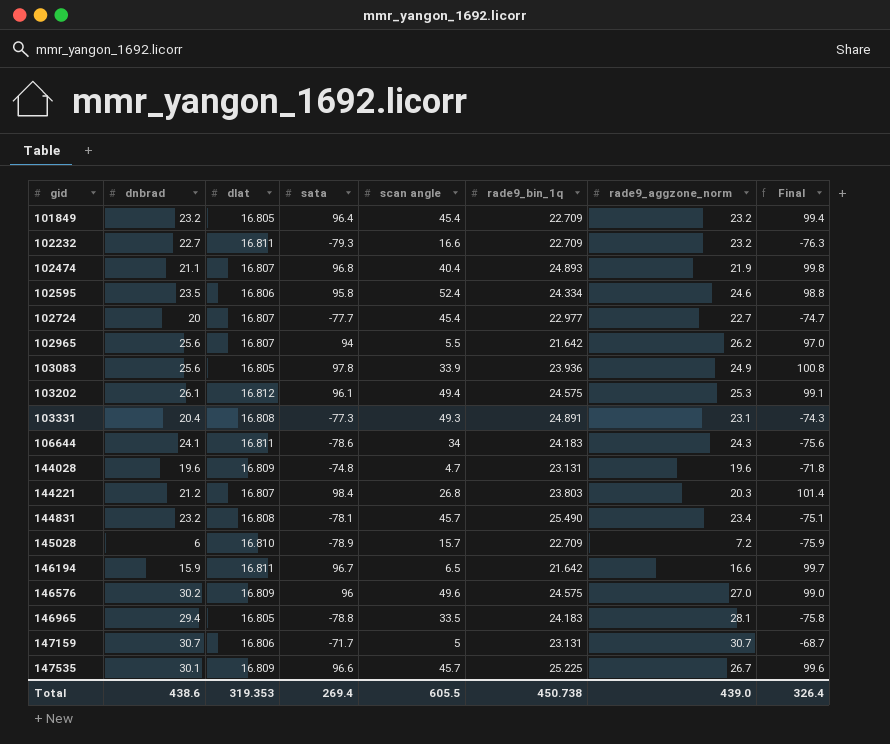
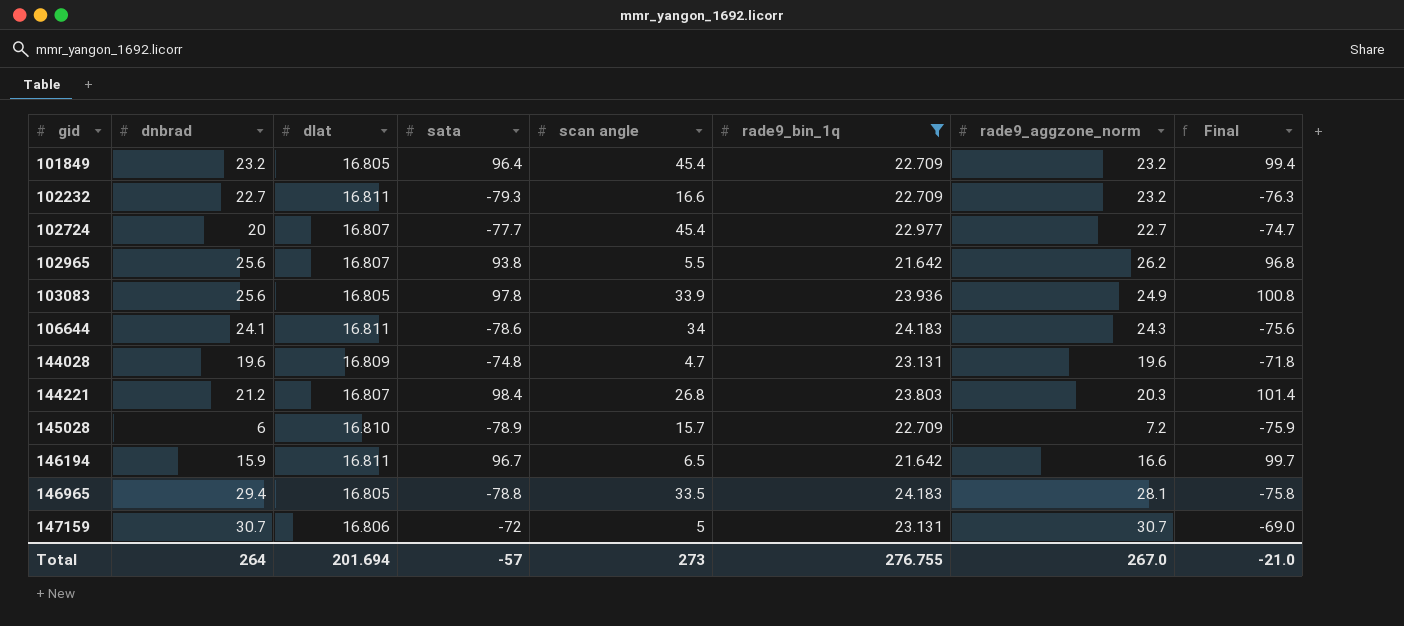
filter: none -> rade9_bin_1q <= 24.183
102965 | sata: 94 -> 93.8
102965 | Final: 97.0 -> 96.8
147159 | sata: -71.7 -> -72
147159 | Final: -68.7 -> -69.0
Total | dnbrad: 438.6 -> 264
Total | dlat: 319.353 -> 201.694
Total | sata: 269.4 -> -57
Total | scan angle: 605.5 -> 273
Total | rade9_bin_1q: 450.738 -> 276.755
Total | rade9_aggzone_norm: 439.0 -> 267.0
Total | Final: 326.4 -> -21.0

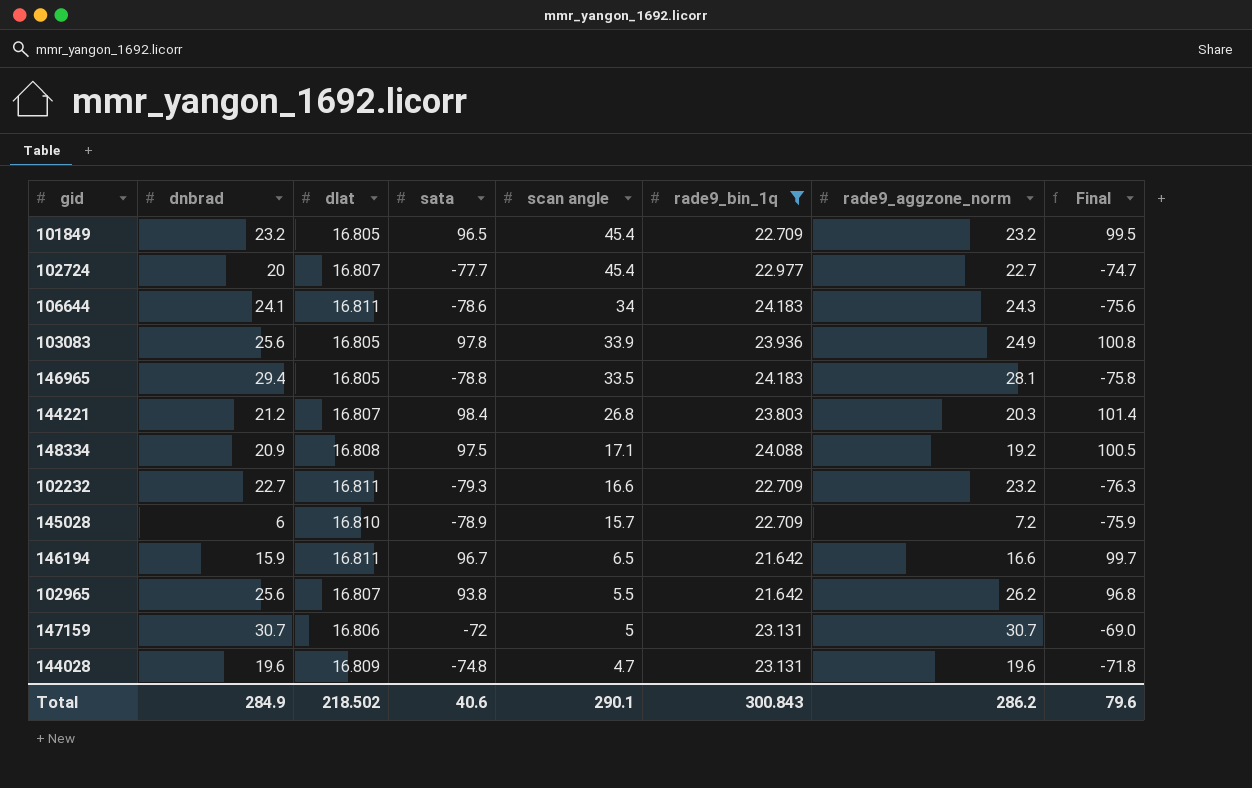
row order: gid ascending -> scan angle descending
101849 | sata: 96.4 -> 96.5
101849 | Final: 99.4 -> 99.5
row 148334: none -> 20.9 | 16.808 | 97.5 | 17.1 | 24.088 | 19.2 | 100.5
Total | dnbrad: 264 -> 284.9
Total | dlat: 201.694 -> 218.502
Total | sata: -57 -> 40.6
Total | scan angle: 273 -> 290.1
Total | rade9_bin_1q: 276.755 -> 300.843
Total | rade9_aggzone_norm: 267.0 -> 286.2
Total | Final: -21.0 -> 79.6

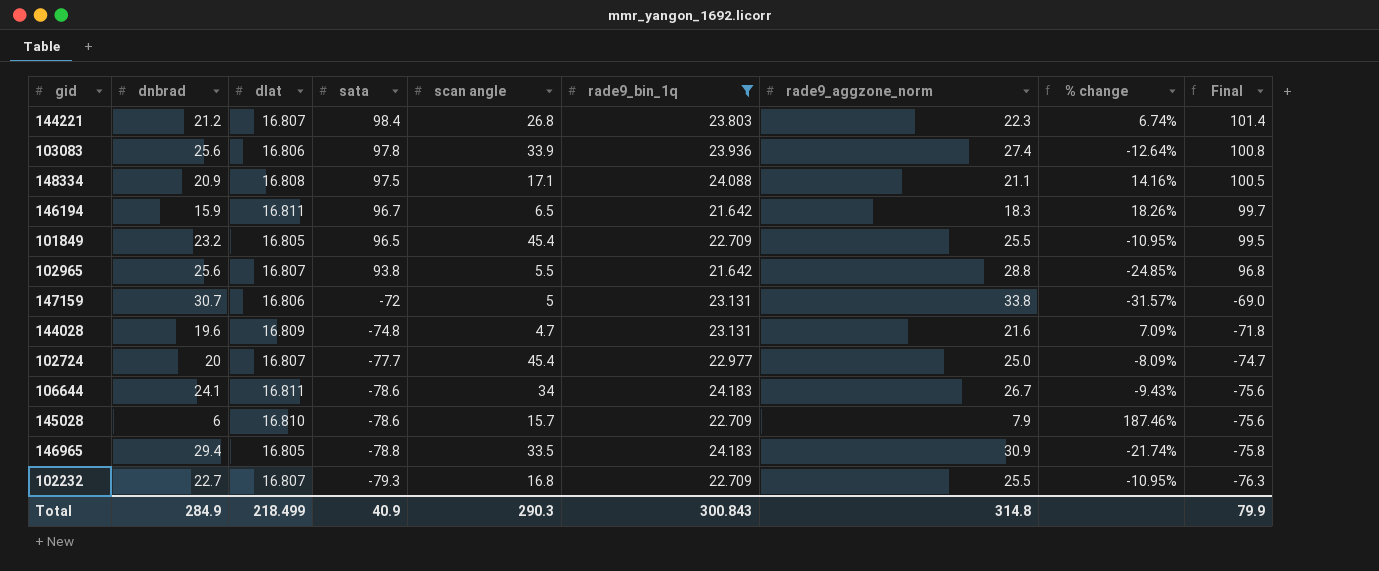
row order: scan angle descending -> sata descending
column % change | formula: none -> ([rade9_bin_1q] - [rade9_aggzone_norm]) / [rade9_aggzone_norm]
144221 | rade9_aggzone_norm: 20.3 -> 22.3
103083 | dlat: 16.805 -> 16.806
103083 | rade9_aggzone_norm: 24.9 -> 27.4
148334 | rade9_aggzone_norm: 19.2 -> 21.1
146194 | rade9_aggzone_norm: 16.6 -> 18.3
101849 | rade9_aggzone_norm: 23.2 -> 25.5
102965 | rade9_aggzone_norm: 26.2 -> 28.8
147159 | rade9_aggzone_norm: 30.7 -> 33.8
144028 | rade9_aggzone_norm: 19.6 -> 21.6
102724 | rade9_aggzone_norm: 22.7 -> 25.0
106644 | rade9_aggzone_norm: 24.3 -> 26.7
145028 | sata: -78.9 -> -78.6
145028 | rade9_aggzone_norm: 7.2 -> 7.9
145028 | Final: -75.9 -> -75.6
146965 | rade9_aggzone_norm: 28.1 -> 30.9
102232 | dlat: 16.811 -> 16.807
102232 | scan angle: 16.6 -> 16.8
102232 | rade9_aggzone_norm: 23.2 -> 25.5
Total | dlat: 218.502 -> 218.499
Total | sata: 40.6 -> 40.9
Total | scan angle: 290.1 -> 290.3
Total | rade9_aggzone_norm: 286.2 -> 314.8
Total | Final: 79.6 -> 79.9

